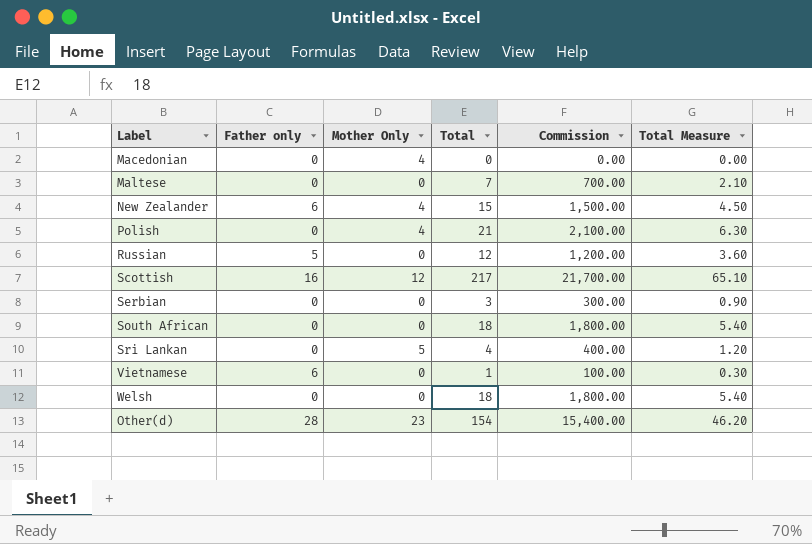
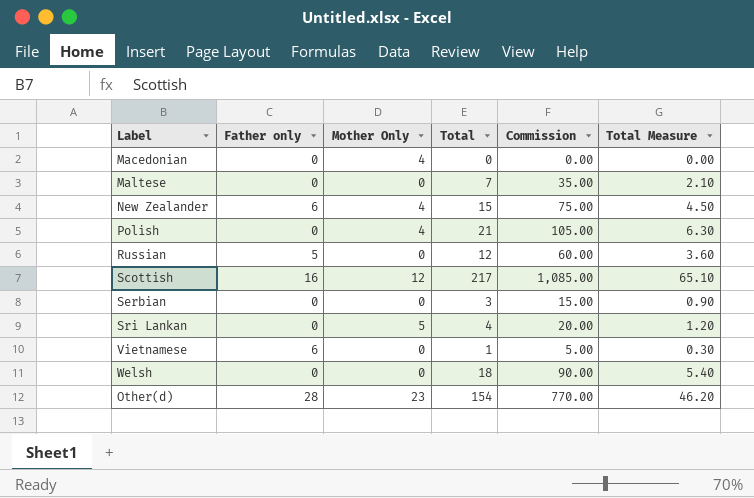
column Commission | formula: [Total] * 100 -> [Total] * 5
row South African: 0 | 0 | 18 | 1,800.00 | 5.40 -> none

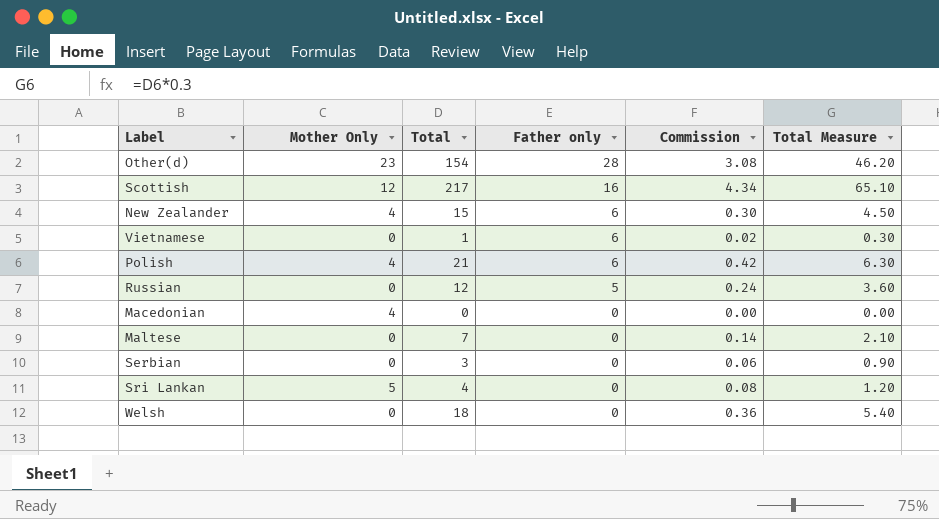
row order: none -> Father only descending
column Father only | position: 2 -> 4
column Commission | formula: [Total] * 5 -> [Total] * 0.02
Polish | Father only: 0 -> 6

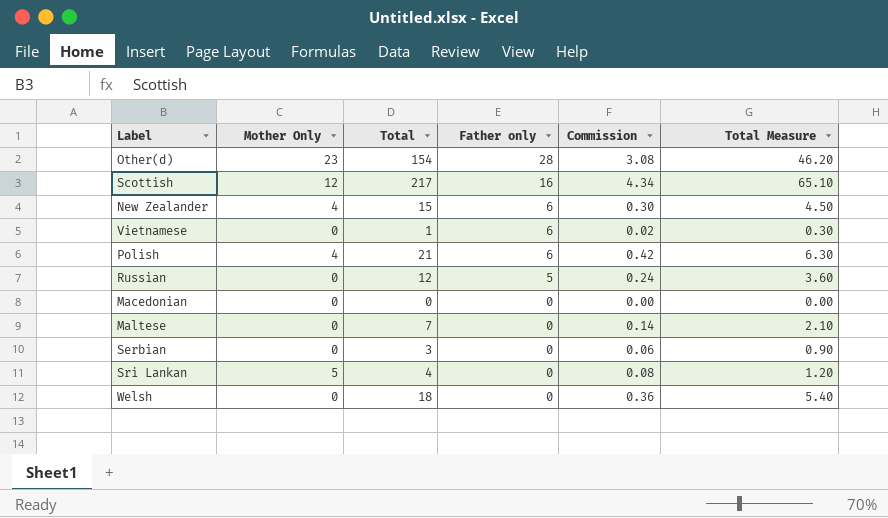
Macedonian | Mother Only: 4 -> 0

